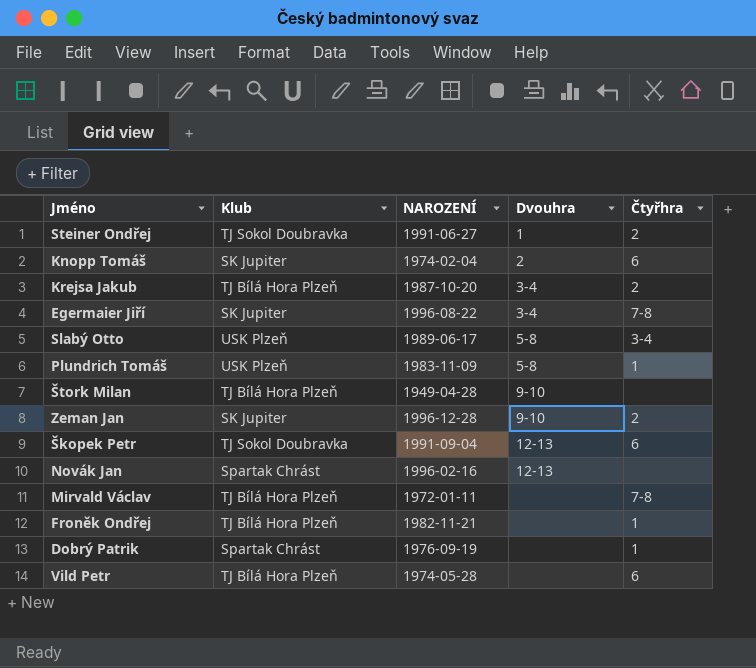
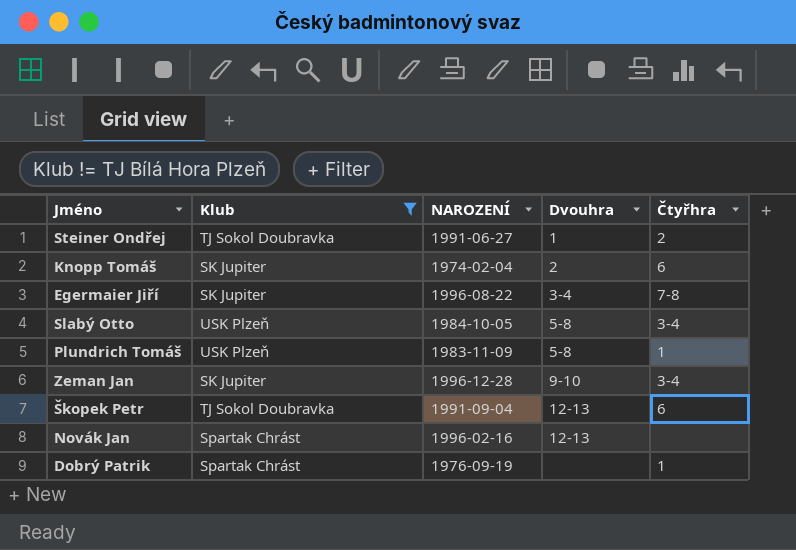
filter: none -> Klub != TJ Bílá Hora Plzeň
Slabý Otto | NAROZENÍ: 1989-06-17 -> 1984-10-05
Zeman Jan | Čtyřhra: 2 -> 3-4

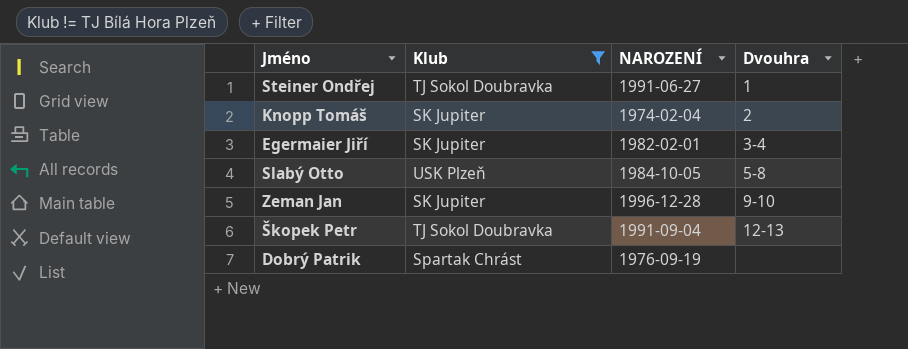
column Čtyřhra | position: 5 -> none
row Plundrich Tomáš: USK Plzeň | 1983-11-09 | 5-8 | 1 -> none
row Novák Jan: Spartak Chrást | 1996-02-16 | 12-13 | none -> none
Egermaier Jiří | NAROZENÍ: 1996-08-22 -> 1982-02-01

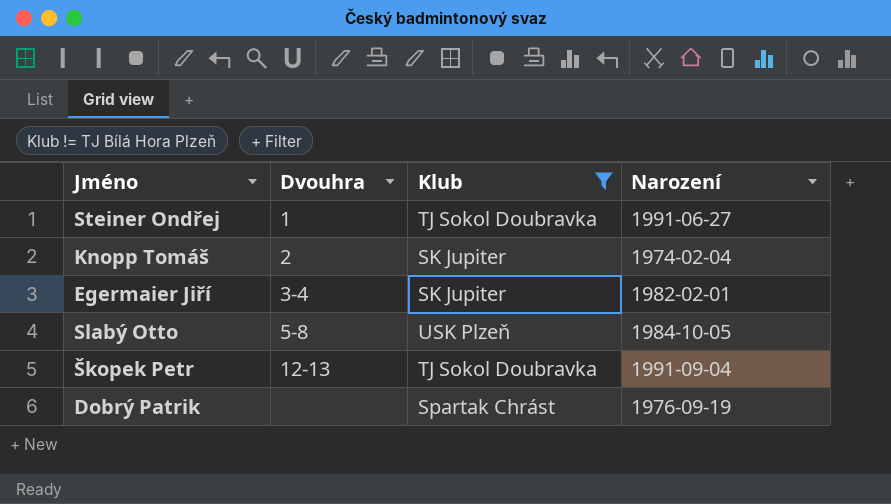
column Dvouhra | position: 4 -> 2
column name: NAROZENÍ -> Narození
row Zeman Jan: SK Jupiter | 1996-12-28 | 9-10 -> none

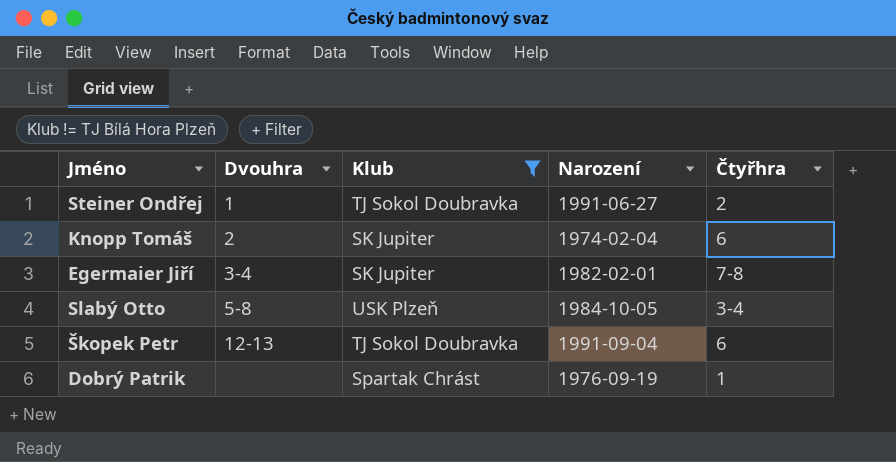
column Čtyřhra | position: none -> 5

